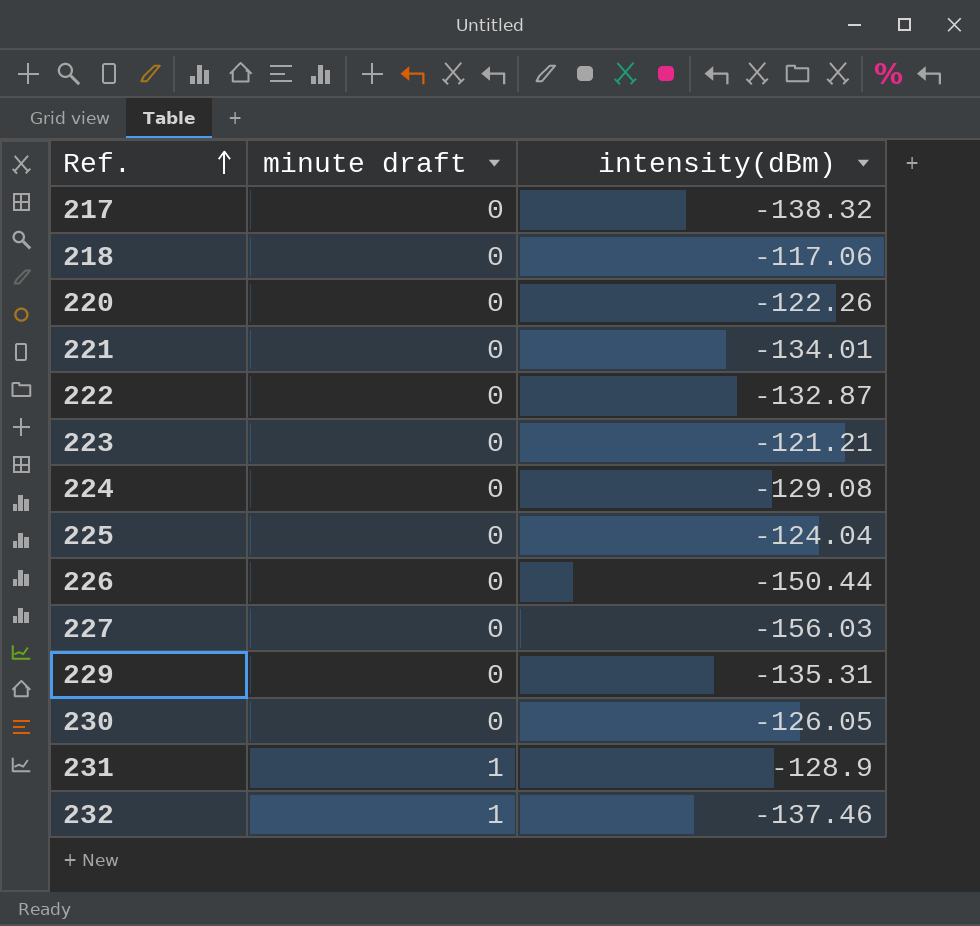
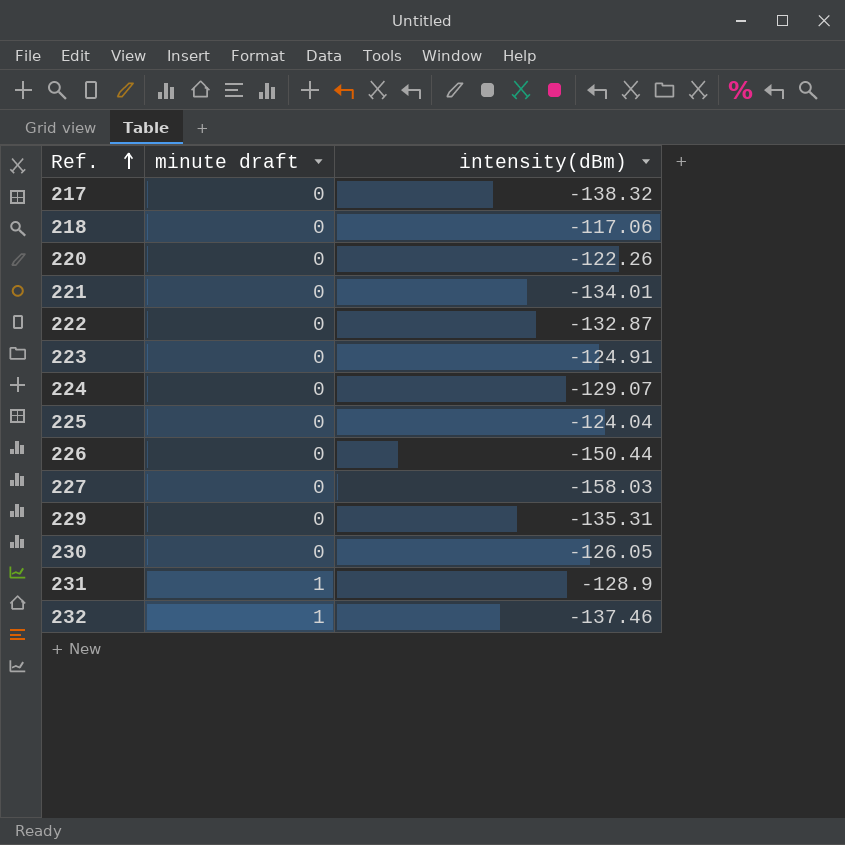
223 | intensity(dBm): -121.21 -> -124.91
224 | intensity(dBm): -129.08 -> -129.07
227 | intensity(dBm): -156.03 -> -158.03

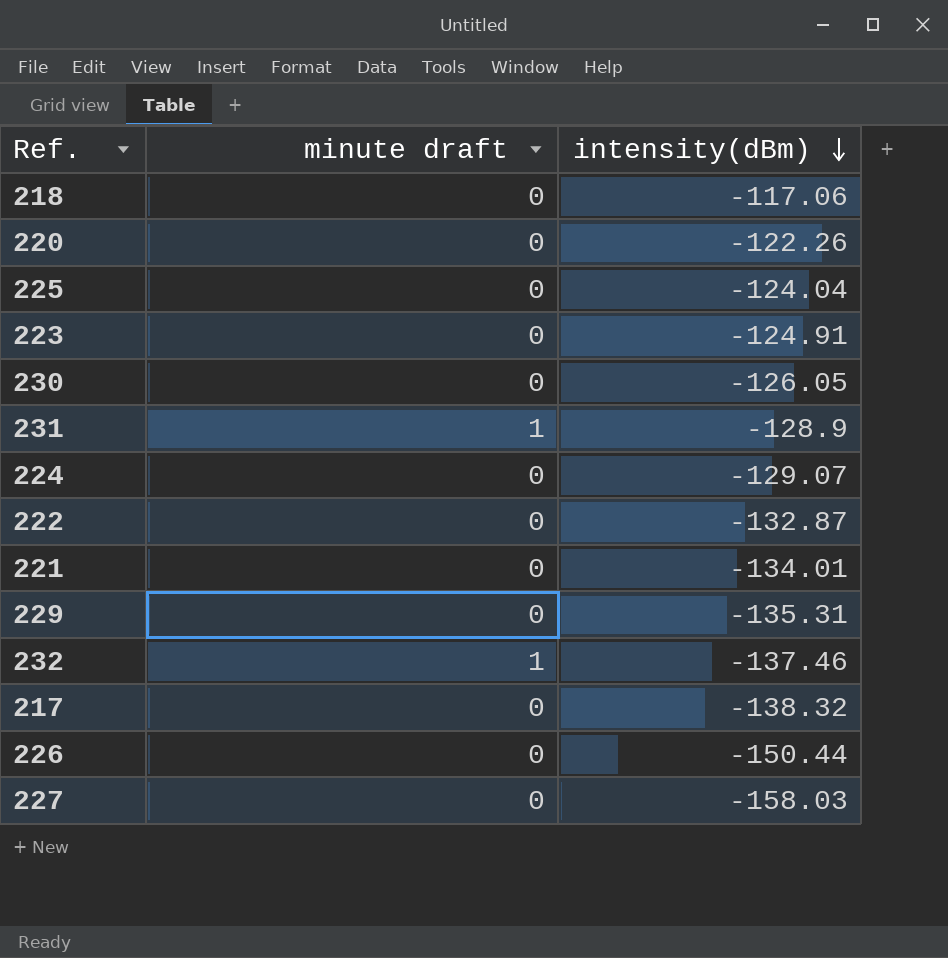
row order: Ref. ascending -> intensity(dBm) descending

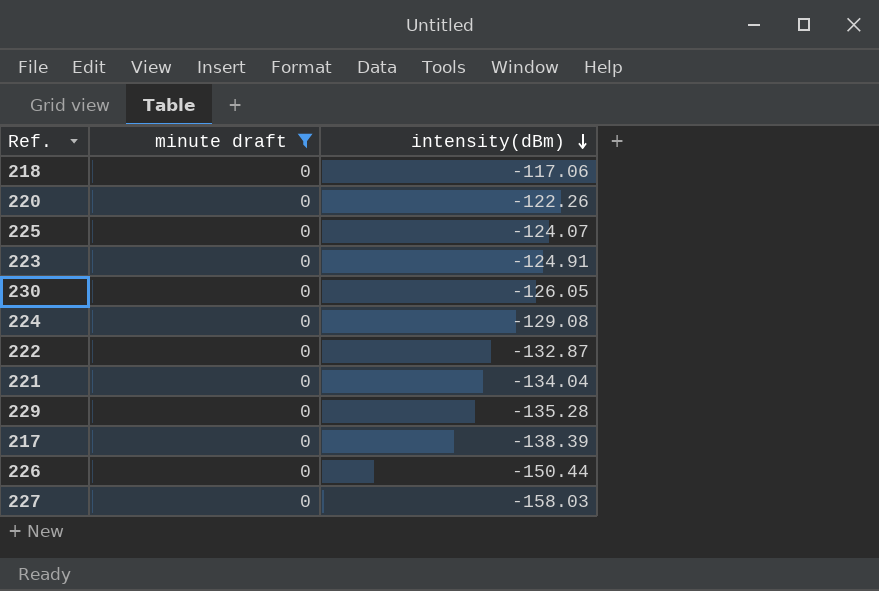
filter: none -> minute draft = 0
225 | intensity(dBm): -124.04 -> -124.07
224 | intensity(dBm): -129.07 -> -129.08
221 | intensity(dBm): -134.01 -> -134.04
229 | intensity(dBm): -135.31 -> -135.28
217 | intensity(dBm): -138.32 -> -138.39

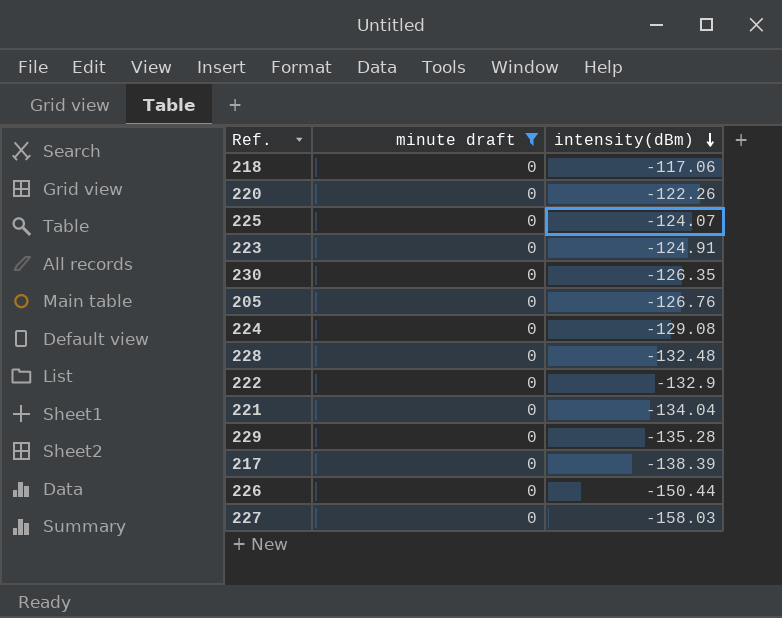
230 | intensity(dBm): -126.05 -> -126.35
row 205: none -> 0 | -126.76
row 228: none -> 0 | -132.48
222 | intensity(dBm): -132.87 -> -132.9

